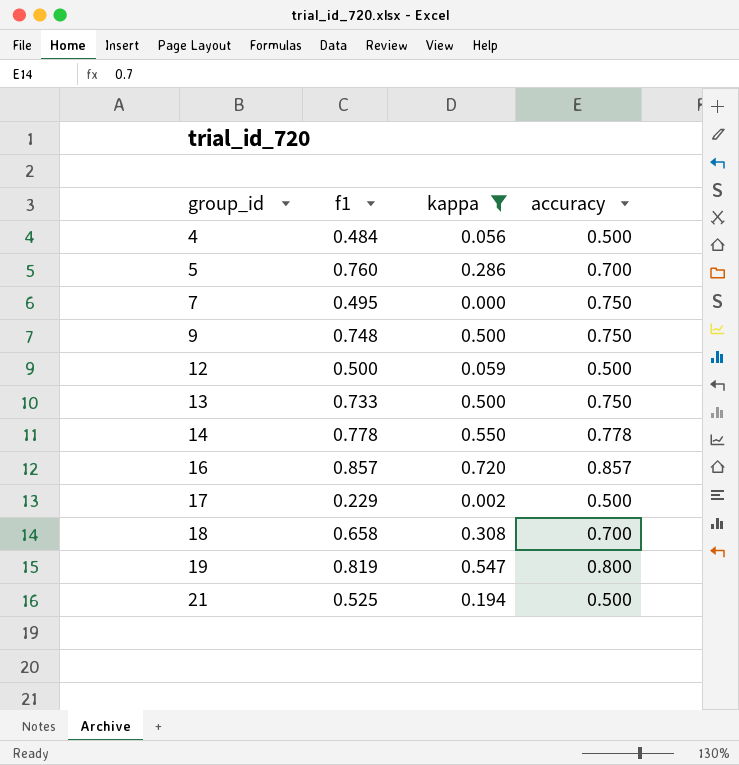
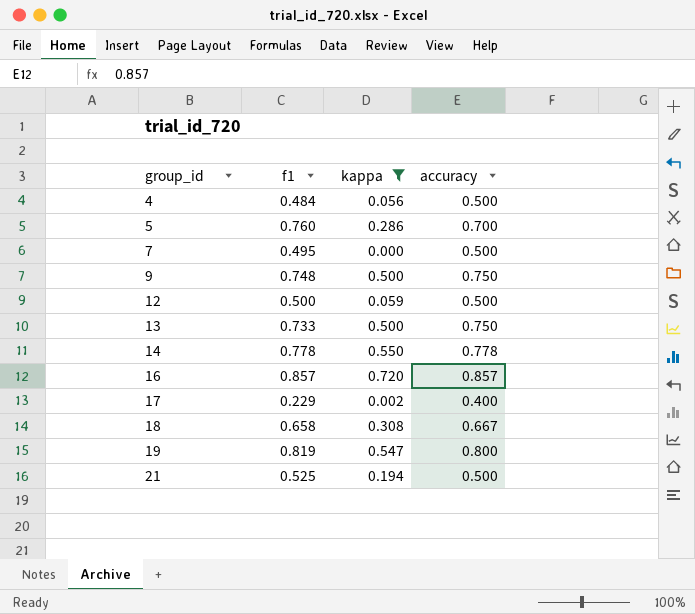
7 | accuracy: 0.750 -> 0.500
17 | accuracy: 0.500 -> 0.400
18 | accuracy: 0.700 -> 0.667

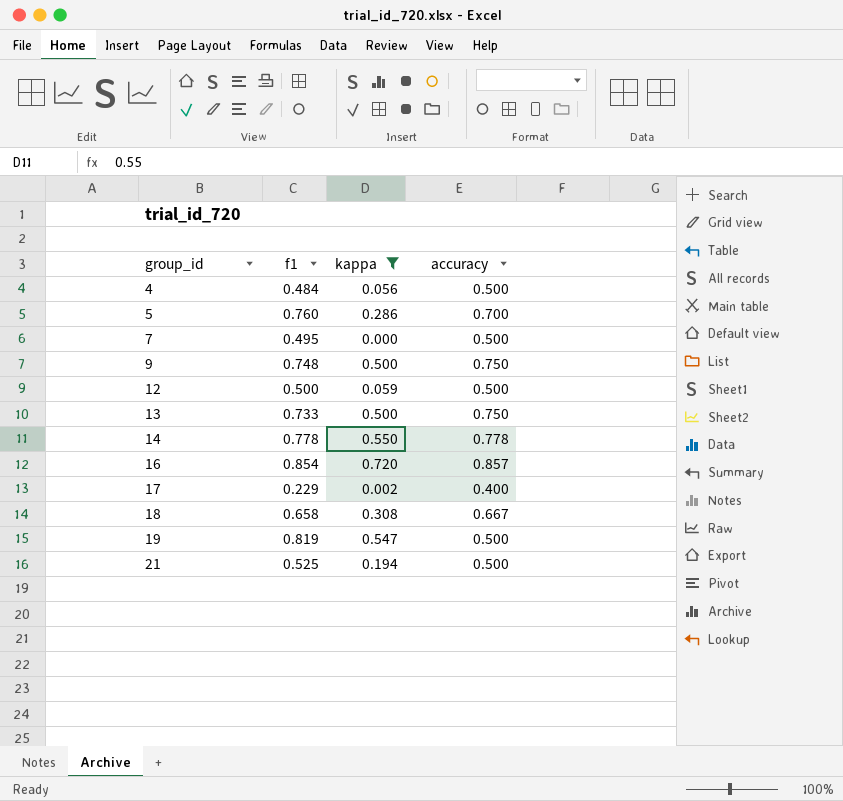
16 | f1: 0.857 -> 0.854
19 | accuracy: 0.800 -> 0.500

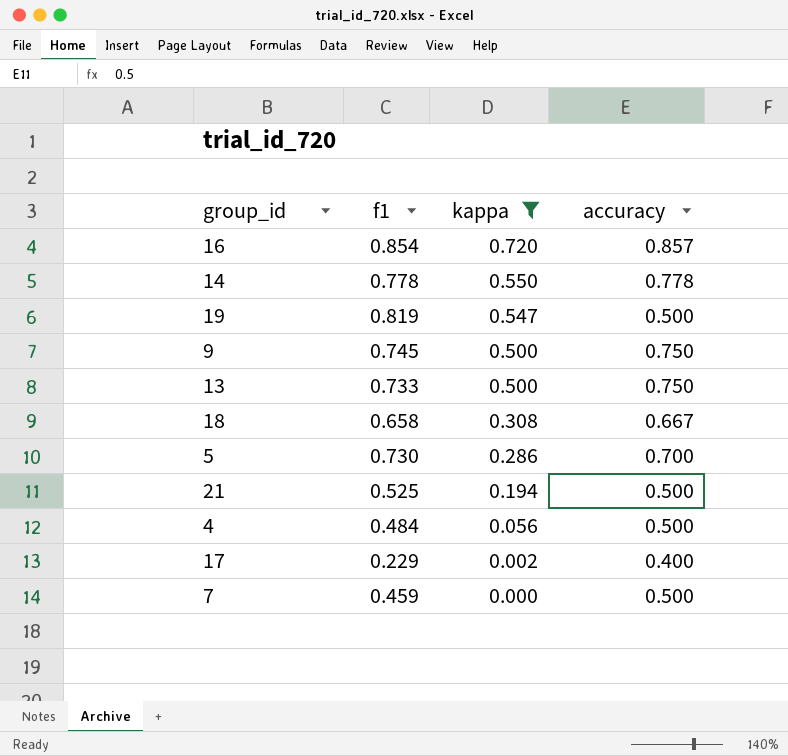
row order: group_id ascending -> kappa descending
row 12: 0.500 | 0.059 | 0.500 -> none
9 | f1: 0.748 -> 0.745
5 | f1: 0.760 -> 0.730
7 | f1: 0.495 -> 0.459

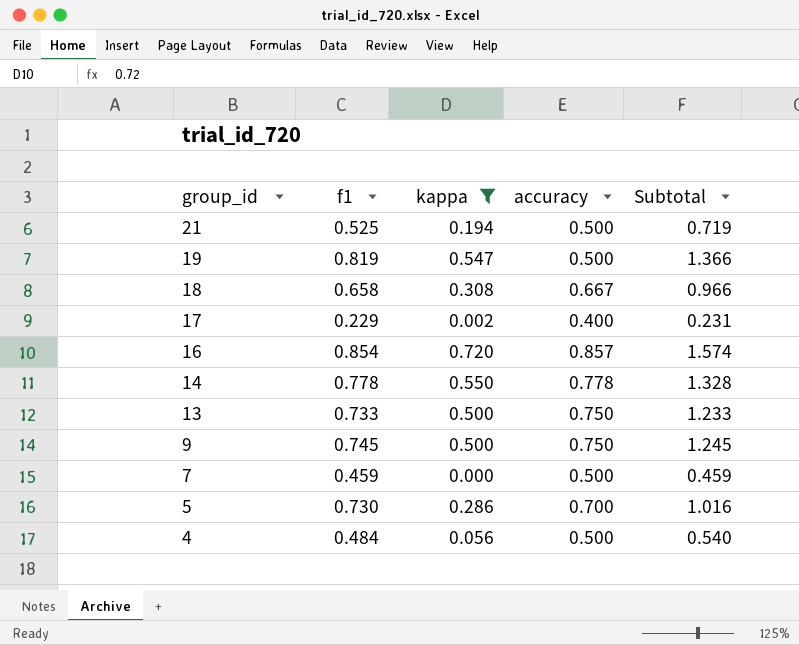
row order: kappa descending -> group_id descending
column Subtotal | formula: none -> [f1] + [kappa]

